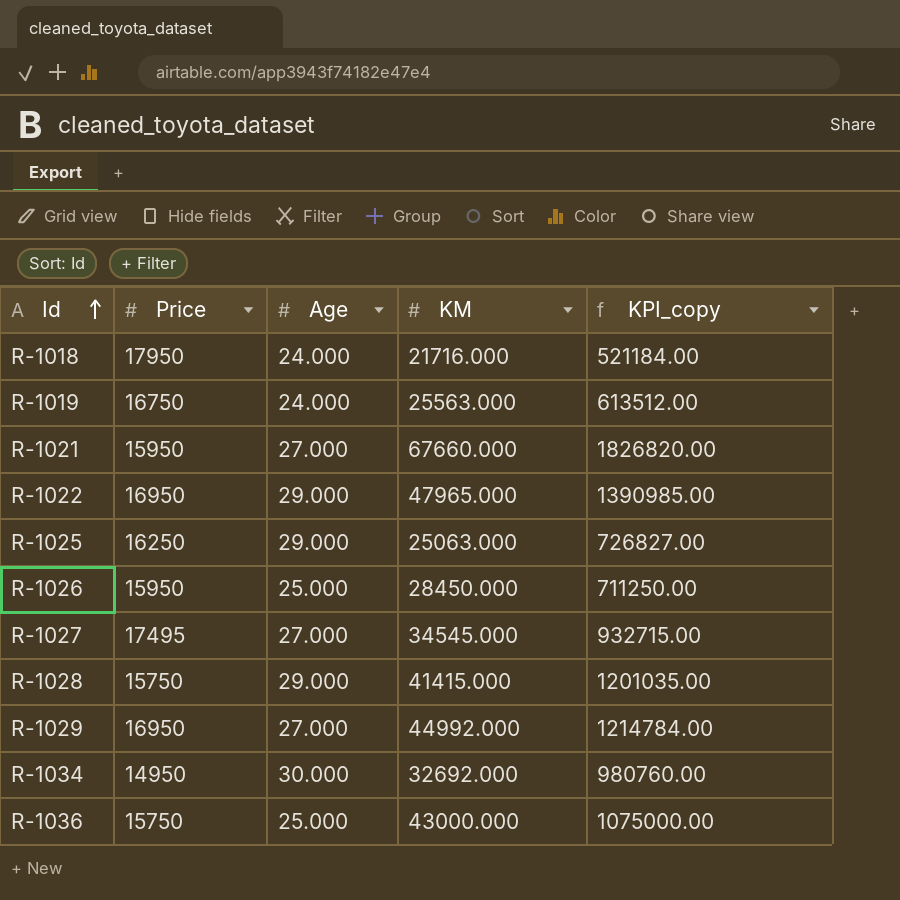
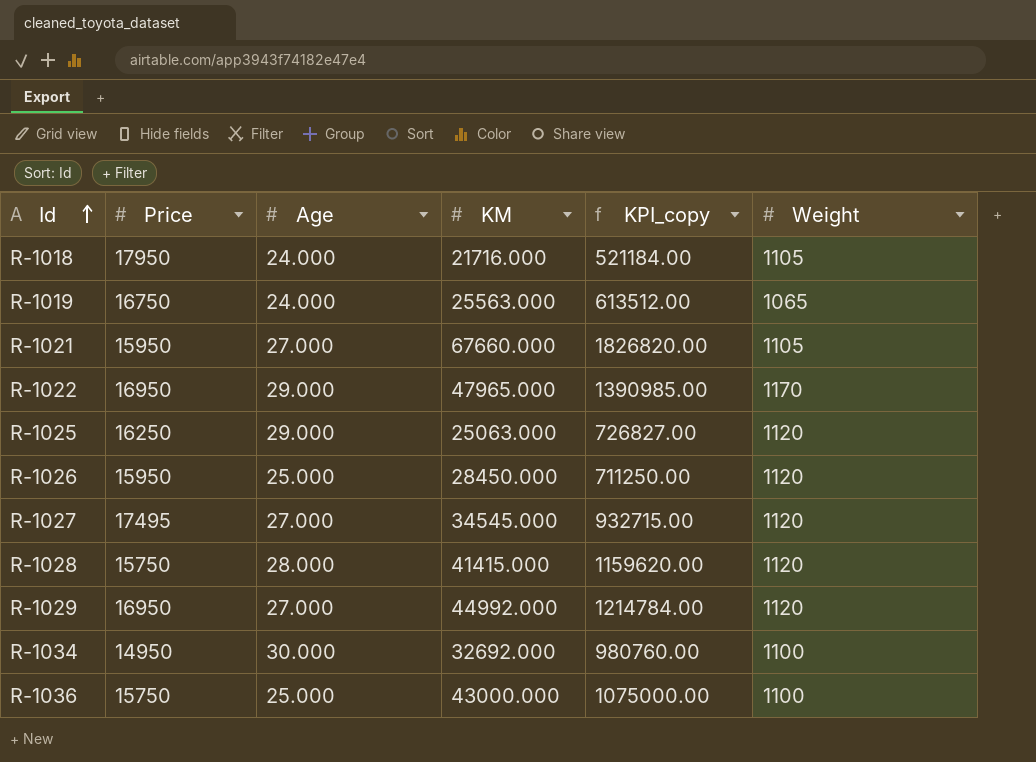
column Weight | position: none -> 6
R-1028 | Age: 29.000 -> 28.000
R-1028 | KPI_copy: 1201035.00 -> 1159620.00

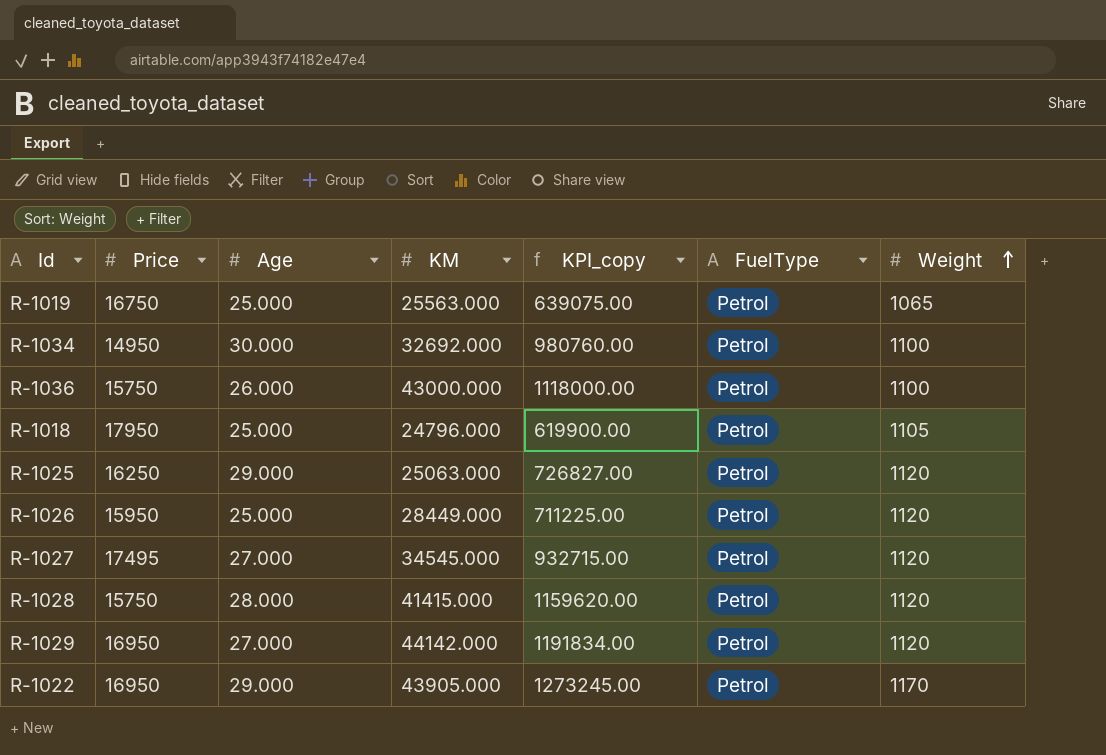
row order: Id ascending -> Weight ascending
column FuelType | position: none -> 6
row R-1021: 15950 | 27.000 | 67660.000 | 1826820.00 | 1105 -> none
R-1019 | Age: 24.000 -> 25.000
R-1019 | KPI_copy: 613512.00 -> 639075.00
R-1036 | Age: 25.000 -> 26.000
R-1036 | KPI_copy: 1075000.00 -> 1118000.00
R-1018 | Age: 24.000 -> 25.000
R-1018 | KM: 21716.000 -> 24796.000
R-1018 | KPI_copy: 521184.00 -> 619900.00
R-1026 | KM: 28450.000 -> 28449.000
R-1026 | KPI_copy: 711250.00 -> 711225.00
R-1029 | KM: 44992.000 -> 44142.000
R-1029 | KPI_copy: 1214784.00 -> 1191834.00
R-1022 | KM: 47965.000 -> 43905.000
R-1022 | KPI_copy: 1390985.00 -> 1273245.00

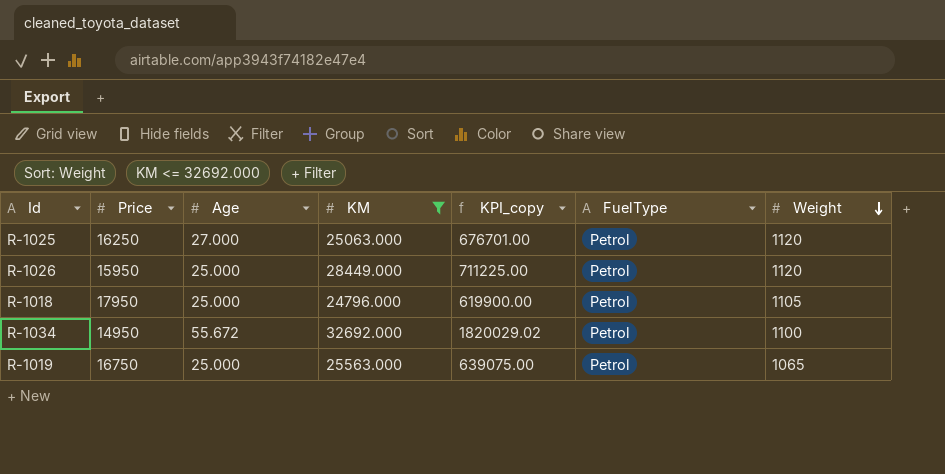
filter: none -> KM <= 32692.000
row order: Weight ascending -> Weight descending
R-1025 | Age: 29.000 -> 27.000
R-1025 | KPI_copy: 726827.00 -> 676701.00
R-1034 | Age: 30.000 -> 55.672
R-1034 | KPI_copy: 980760.00 -> 1820029.02

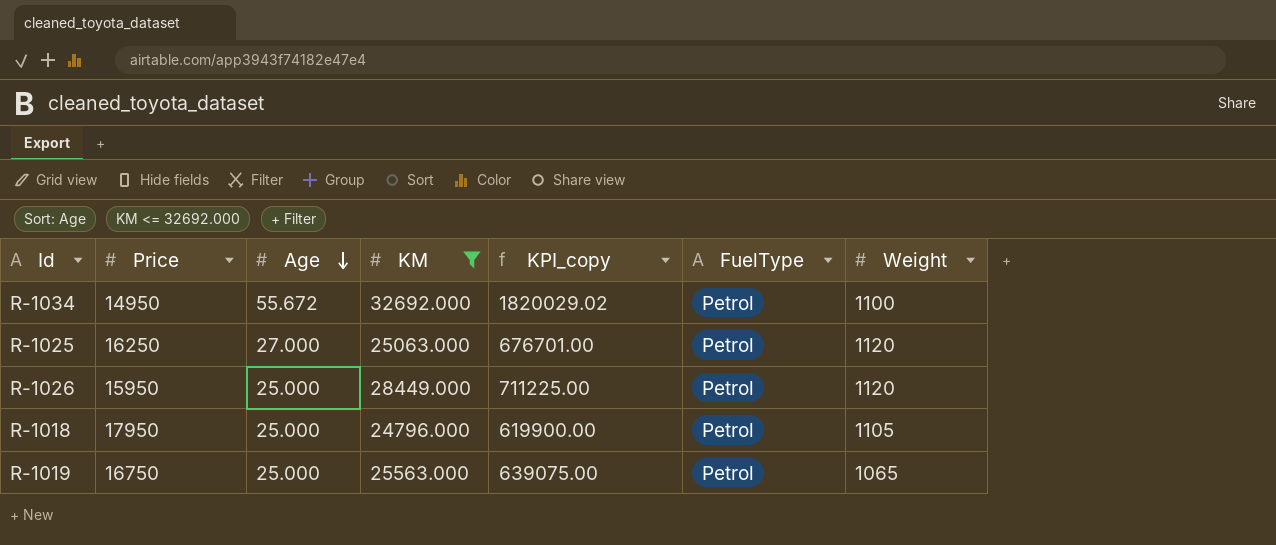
row order: Weight descending -> Age descending

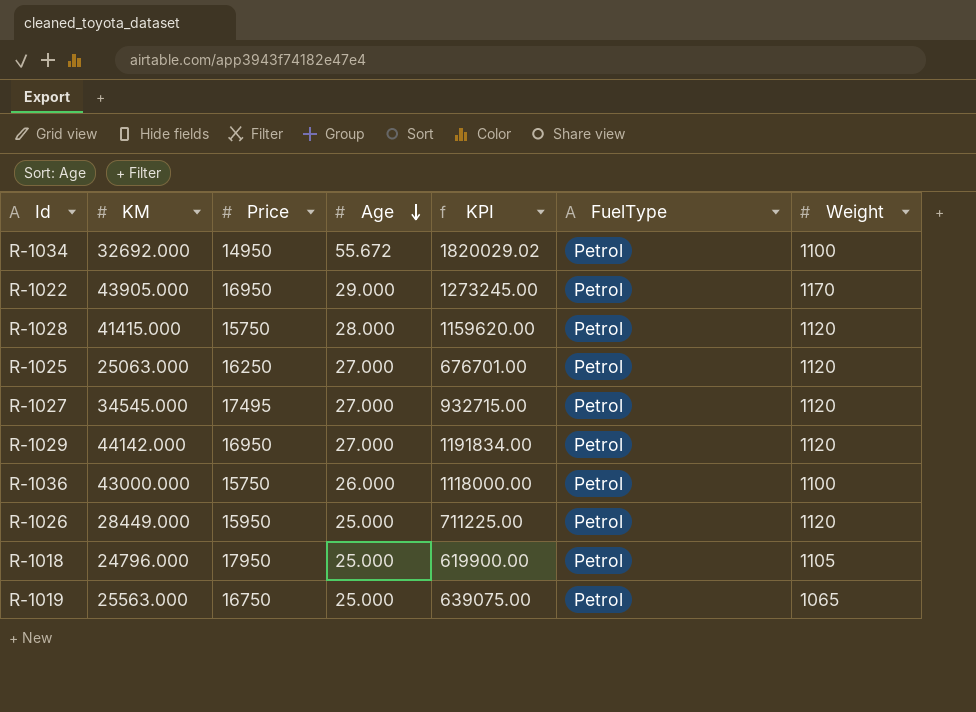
filter: KM <= 32692.000 -> none
column KM | position: 4 -> 2
column name: KPI_copy -> KPI

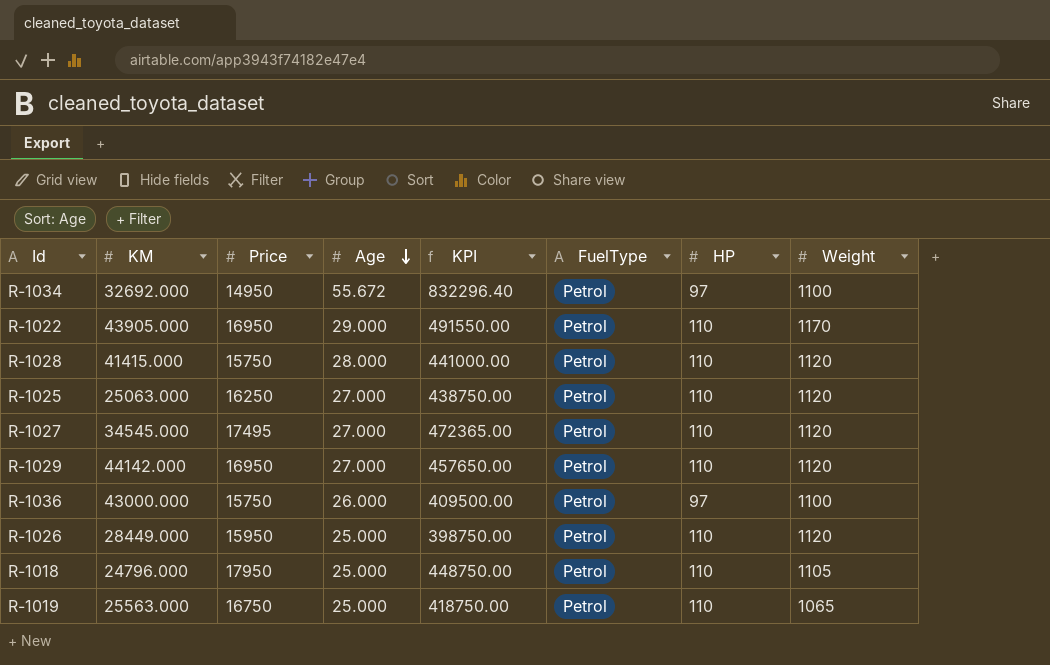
column KPI | formula: [KM] * [Age] -> [Price] * [Age]
column HP | position: none -> 7

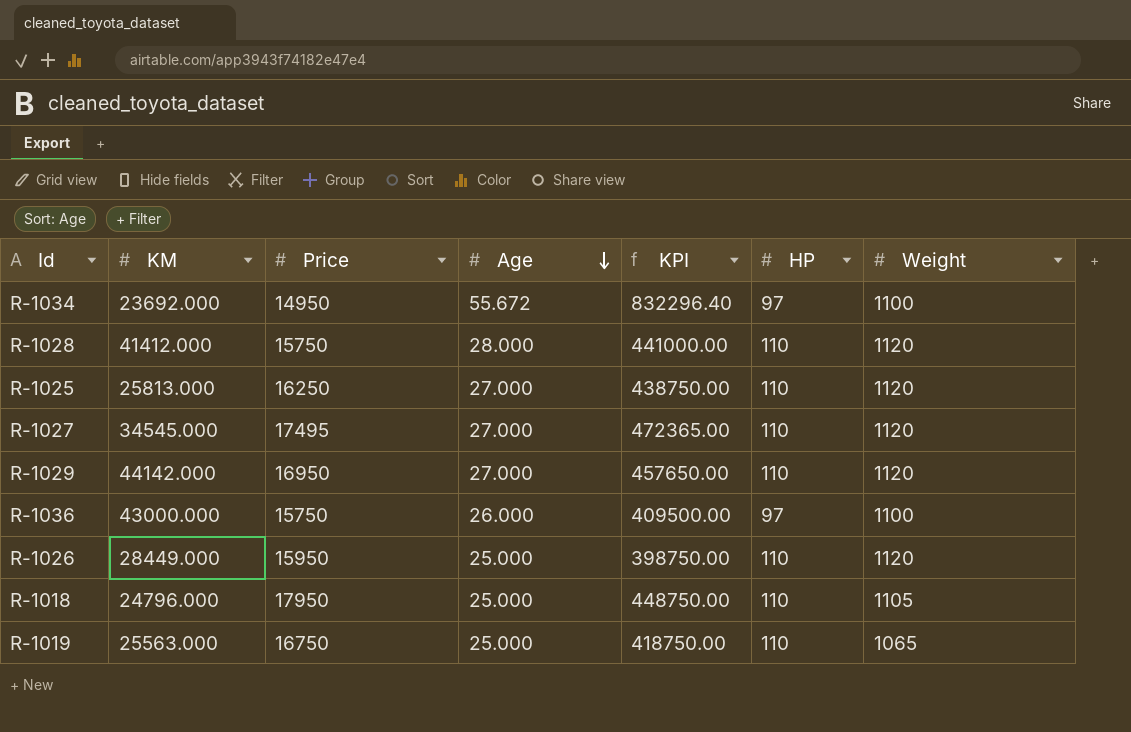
column FuelType | position: 6 -> none
row R-1022: 43905.000 | 16950 | 29.000 | 491550.00 | Petrol | 110 | 1170 -> none
R-1034 | KM: 32692.000 -> 23692.000
R-1028 | KM: 41415.000 -> 41412.000
R-1025 | KM: 25063.000 -> 25813.000

